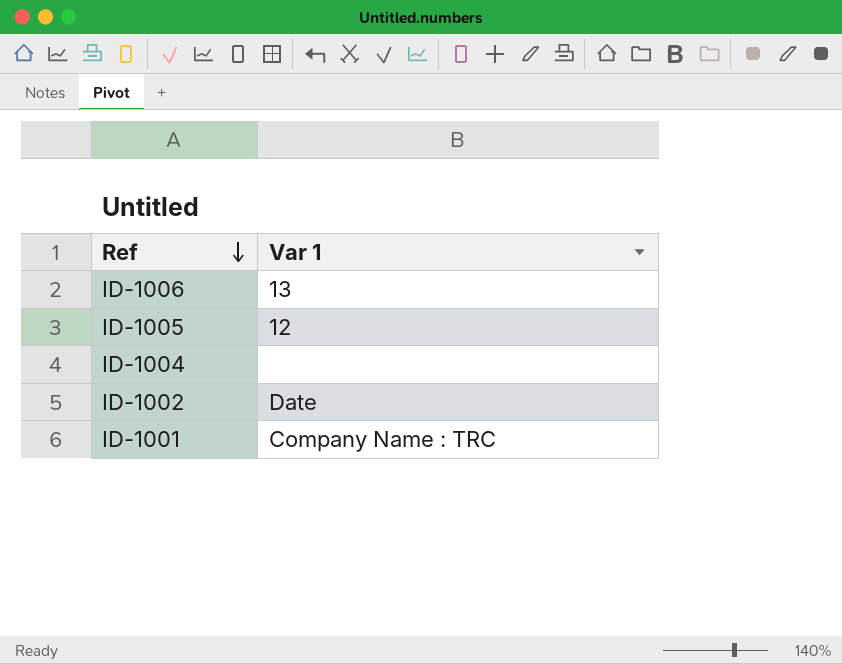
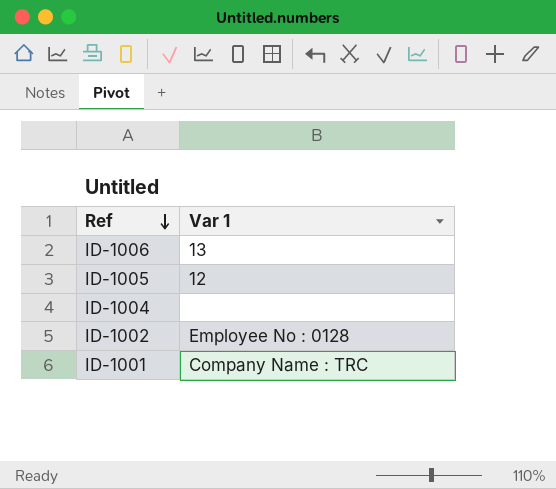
ID-1002 | Var 1: Date -> Employee No : 0128

